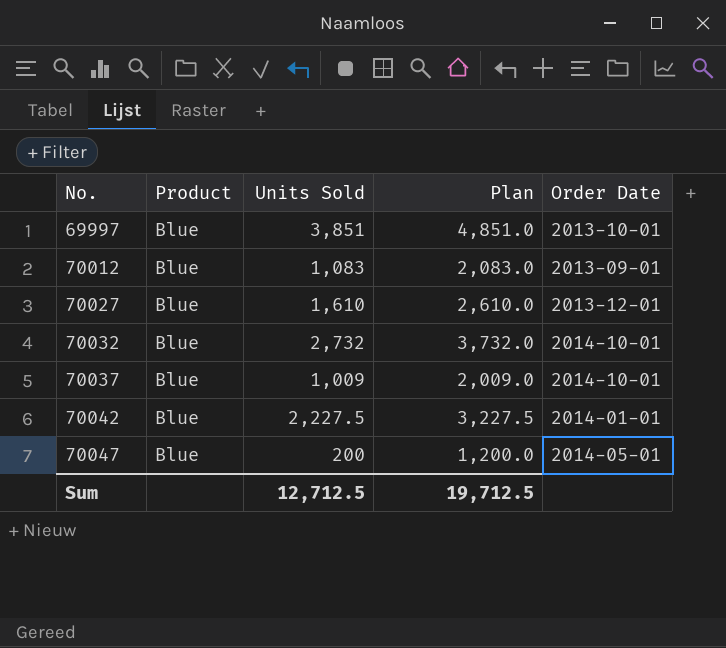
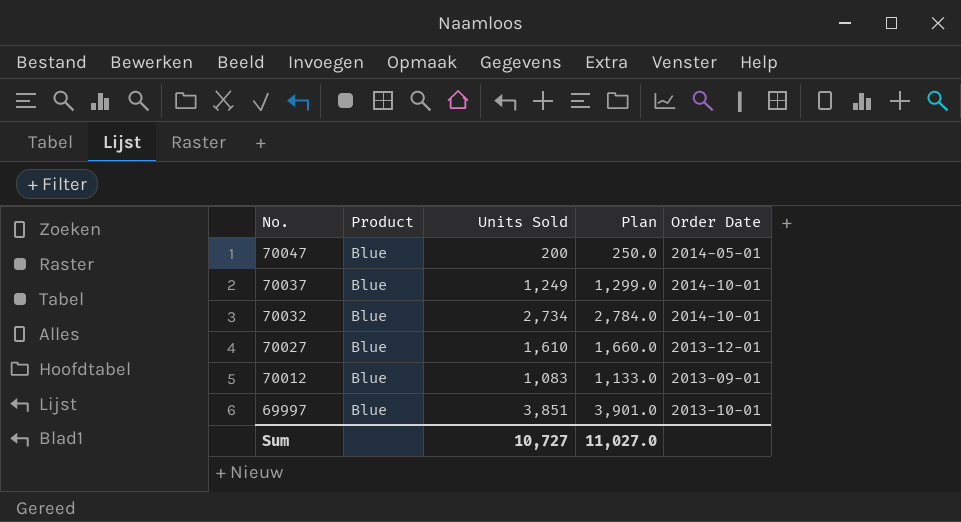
row order: No. ascending -> No. descending
column Plan | formula: [Units Sold] + 1000 -> [Units Sold] + 50
row 70042: Blue | 2,227.5 | 3,227.5 | 2014-01-01 -> none
70037 | Units Sold: 1,009 -> 1,249
70032 | Units Sold: 2,732 -> 2,734
Sum | Units Sold: 12,712.5 -> 10,727
Sum | Plan: 19,712.5 -> 11,027.0

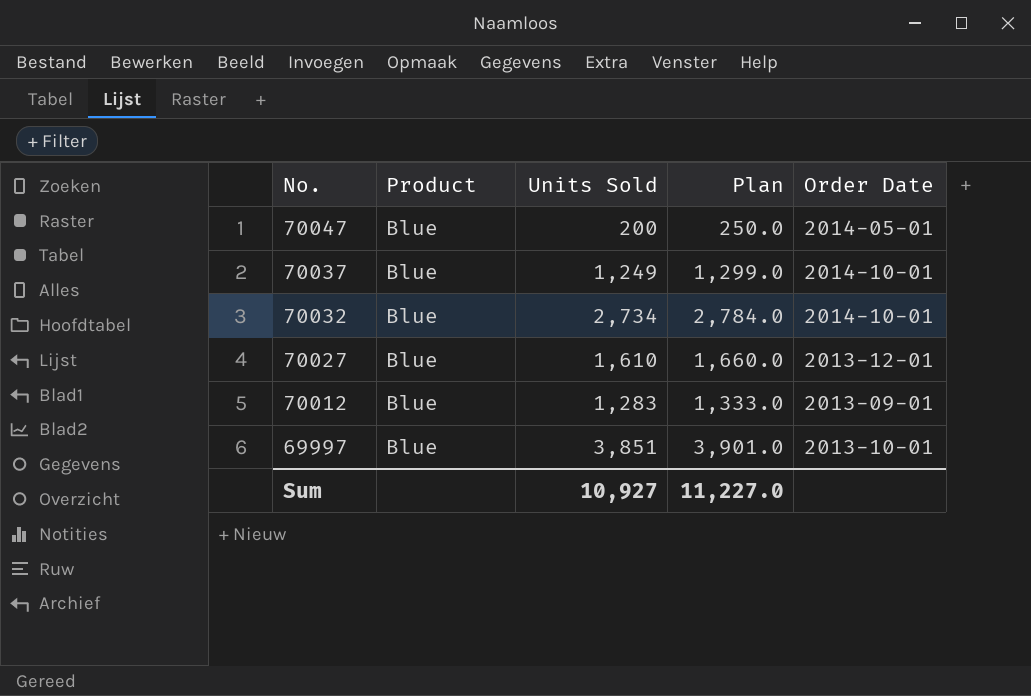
70012 | Units Sold: 1,083 -> 1,283
70012 | Plan: 1,133.0 -> 1,333.0
Sum | Units Sold: 10,727 -> 10,927
Sum | Plan: 11,027.0 -> 11,227.0

